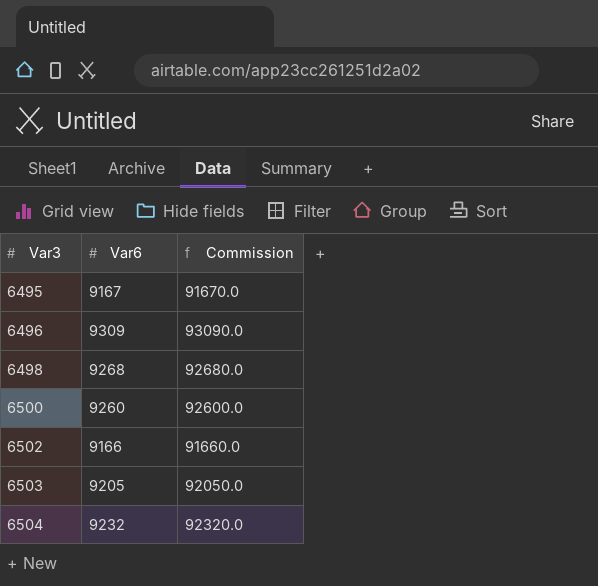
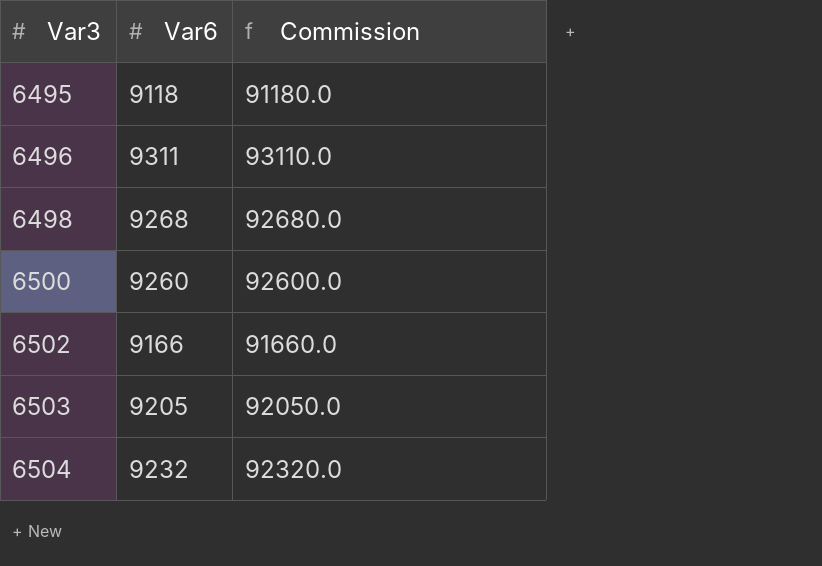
6495 | Var6: 9167 -> 9118
6495 | Commission: 91670.0 -> 91180.0
6496 | Var6: 9309 -> 9311
6496 | Commission: 93090.0 -> 93110.0

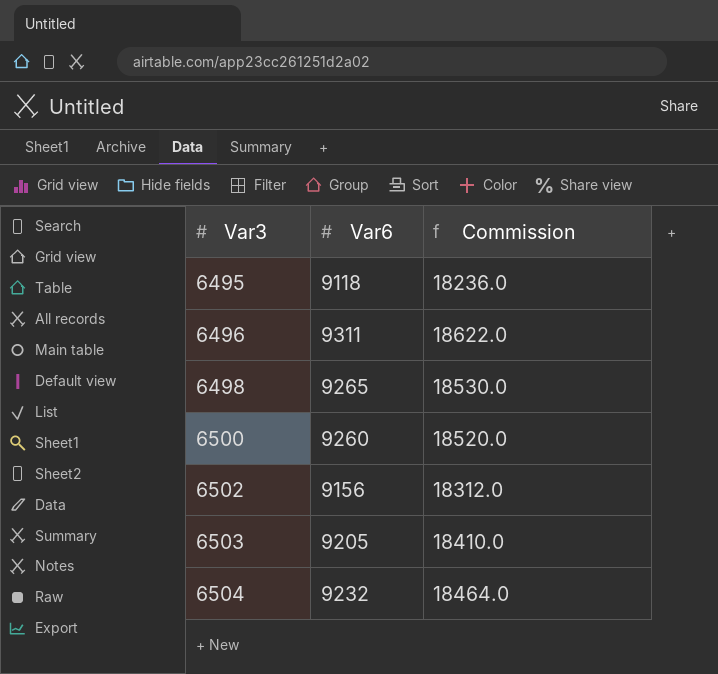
column Commission | formula: [Var6] * 10 -> [Var6] * 2
6498 | Var6: 9268 -> 9265
6502 | Var6: 9166 -> 9156

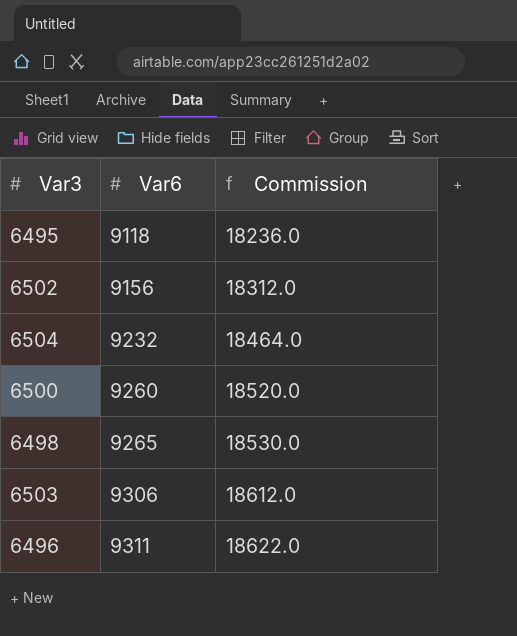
row order: Var3 ascending -> Var6 ascending
6503 | Var6: 9205 -> 9306
6503 | Commission: 18410.0 -> 18612.0

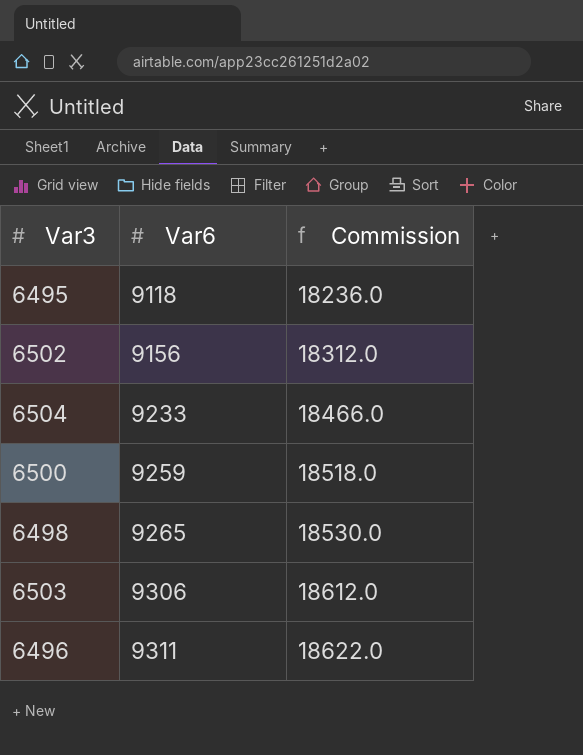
6504 | Var6: 9232 -> 9233
6504 | Commission: 18464.0 -> 18466.0
6500 | Var6: 9260 -> 9259
6500 | Commission: 18520.0 -> 18518.0

